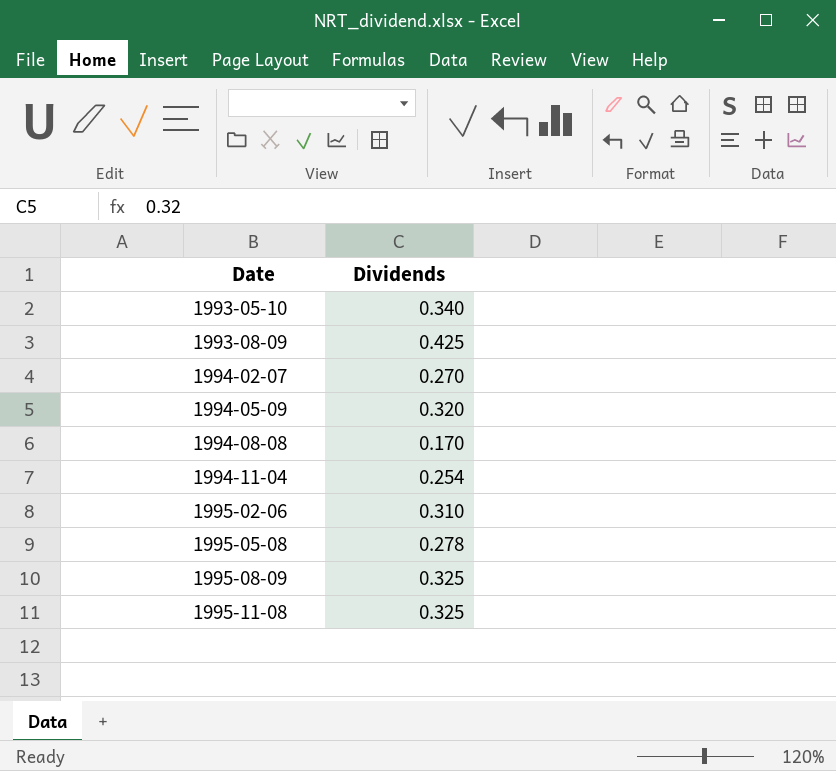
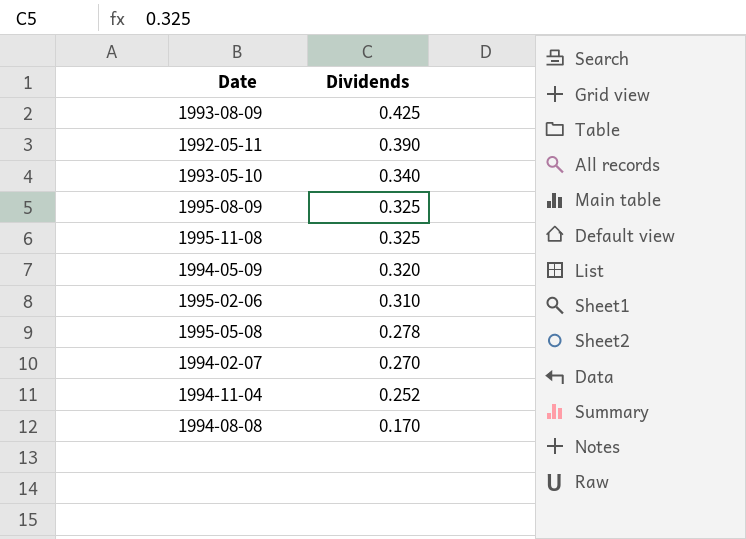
row order: Date ascending -> Dividends descending
row 1992-05-11: none -> 0.390
1994-11-04 | Dividends: 0.254 -> 0.252

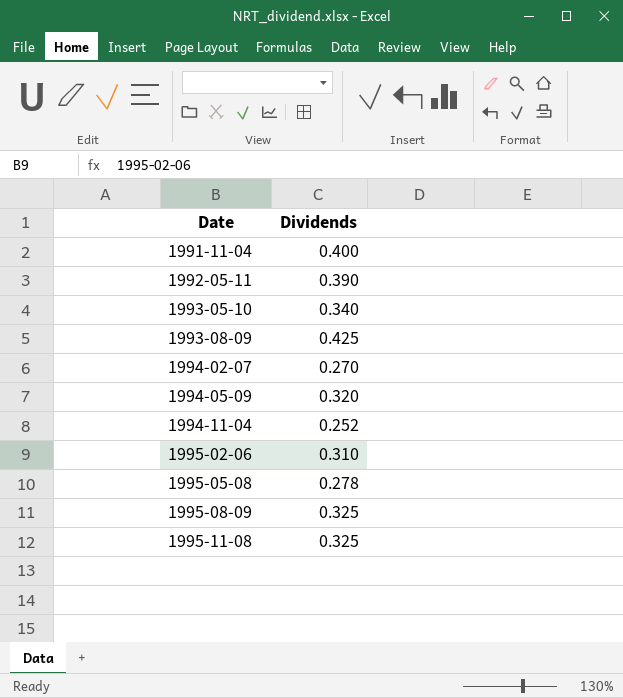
row order: Dividends descending -> Date ascending
row 1994-08-08: 0.170 -> none
row 1991-11-04: none -> 0.400

